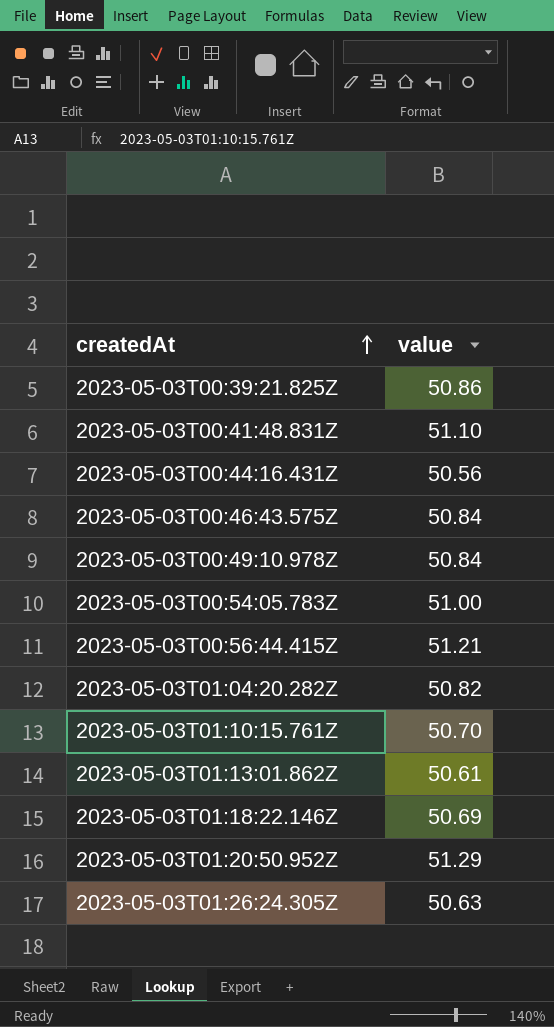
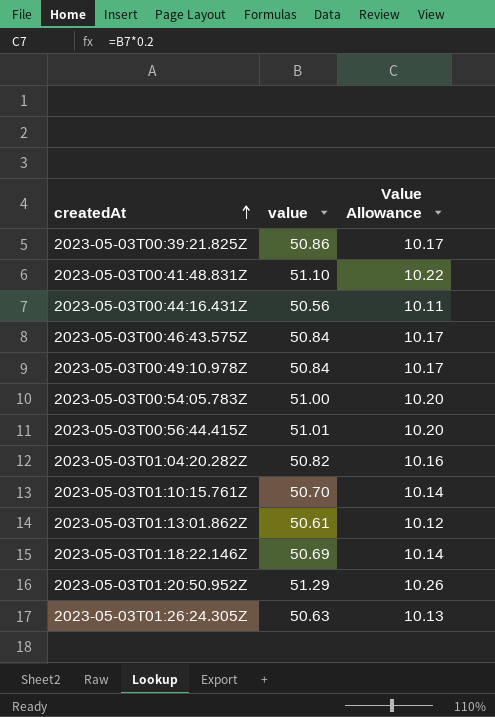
column Value Allowance | formula: none -> [value] * 0.2
2023-05-03T00:56:44.415Z | value: 51.21 -> 51.01

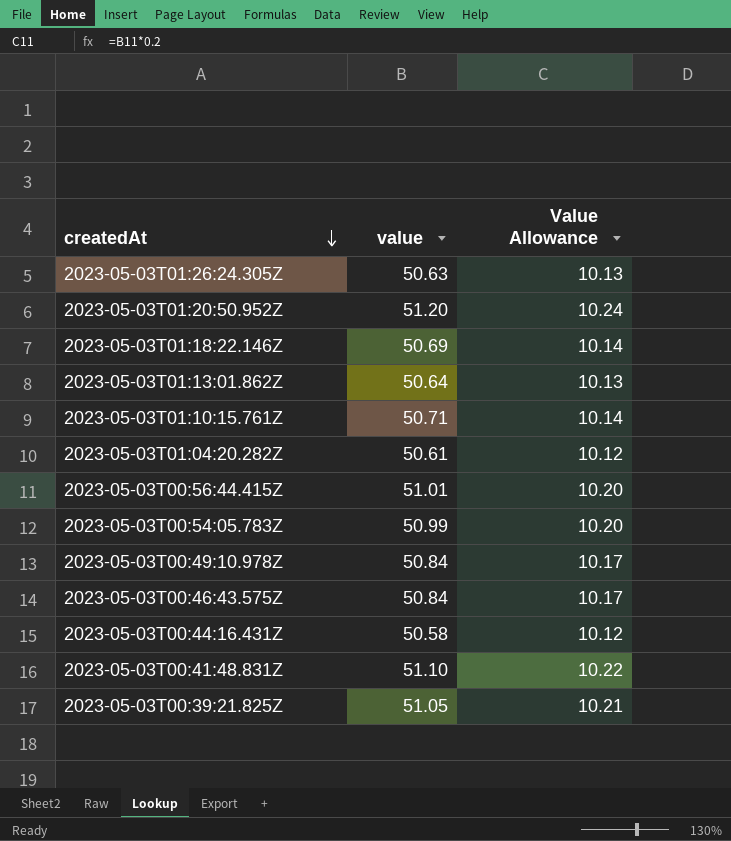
row order: createdAt ascending -> createdAt descending
2023-05-03T01:20:50.952Z | value: 51.29 -> 51.20
2023-05-03T01:20:50.952Z | Value Allowance: 10.26 -> 10.24
2023-05-03T01:13:01.862Z | value: 50.61 -> 50.64
2023-05-03T01:13:01.862Z | Value Allowance: 10.12 -> 10.13
2023-05-03T01:10:15.761Z | value: 50.70 -> 50.71
2023-05-03T01:04:20.282Z | value: 50.82 -> 50.61
2023-05-03T01:04:20.282Z | Value Allowance: 10.16 -> 10.12
2023-05-03T00:54:05.783Z | value: 51.00 -> 50.99
2023-05-03T00:44:16.431Z | value: 50.56 -> 50.58
2023-05-03T00:44:16.431Z | Value Allowance: 10.11 -> 10.12
2023-05-03T00:39:21.825Z | value: 50.86 -> 51.05
2023-05-03T00:39:21.825Z | Value Allowance: 10.17 -> 10.21

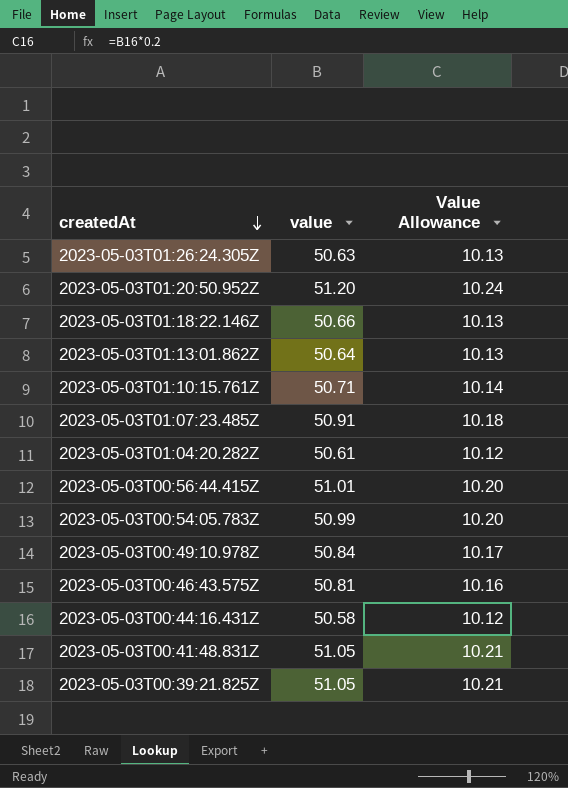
2023-05-03T01:18:22.146Z | value: 50.69 -> 50.66
2023-05-03T01:18:22.146Z | Value Allowance: 10.14 -> 10.13
row 2023-05-03T01:07:23.485Z: none -> 50.91 | 10.18
2023-05-03T00:46:43.575Z | value: 50.84 -> 50.81
2023-05-03T00:46:43.575Z | Value Allowance: 10.17 -> 10.16
2023-05-03T00:41:48.831Z | value: 51.10 -> 51.05
2023-05-03T00:41:48.831Z | Value Allowance: 10.22 -> 10.21

